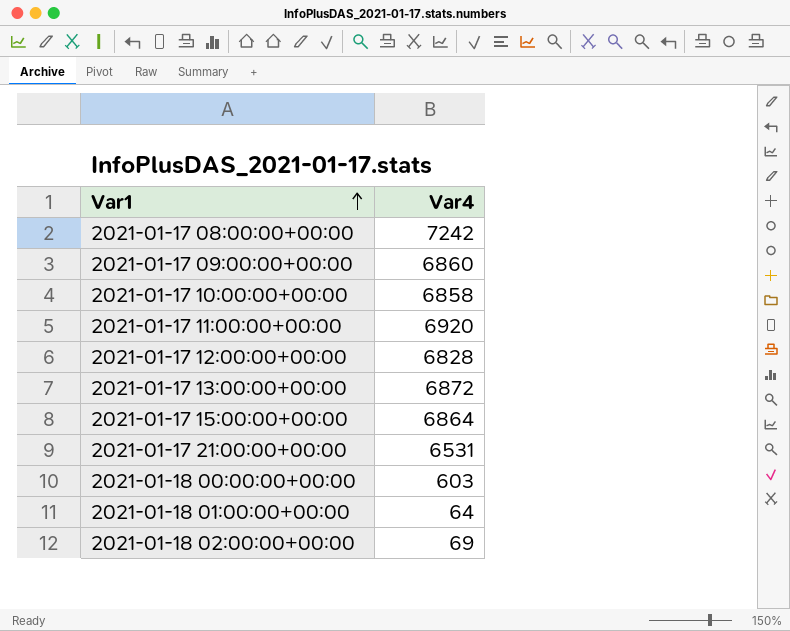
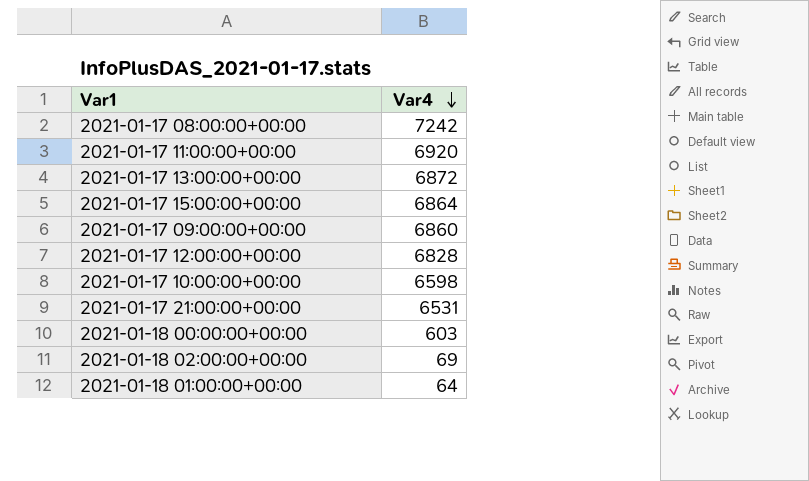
row order: Var1 ascending -> Var4 descending
2021-01-17 10:00:00+00:00 | Var4: 6858 -> 6598

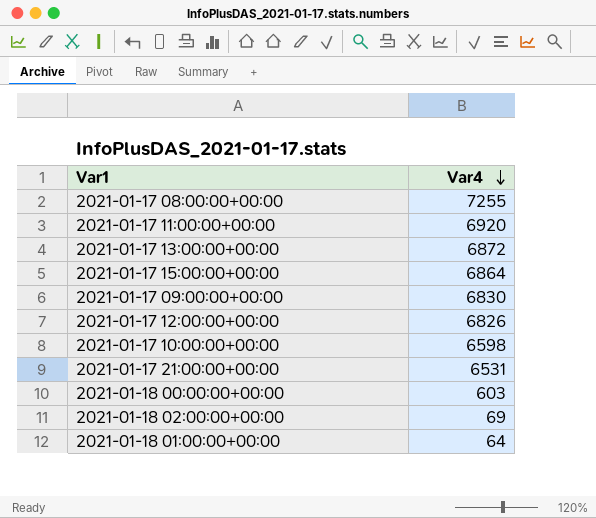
2021-01-17 08:00:00+00:00 | Var4: 7242 -> 7255
2021-01-17 09:00:00+00:00 | Var4: 6860 -> 6830
2021-01-17 12:00:00+00:00 | Var4: 6828 -> 6826

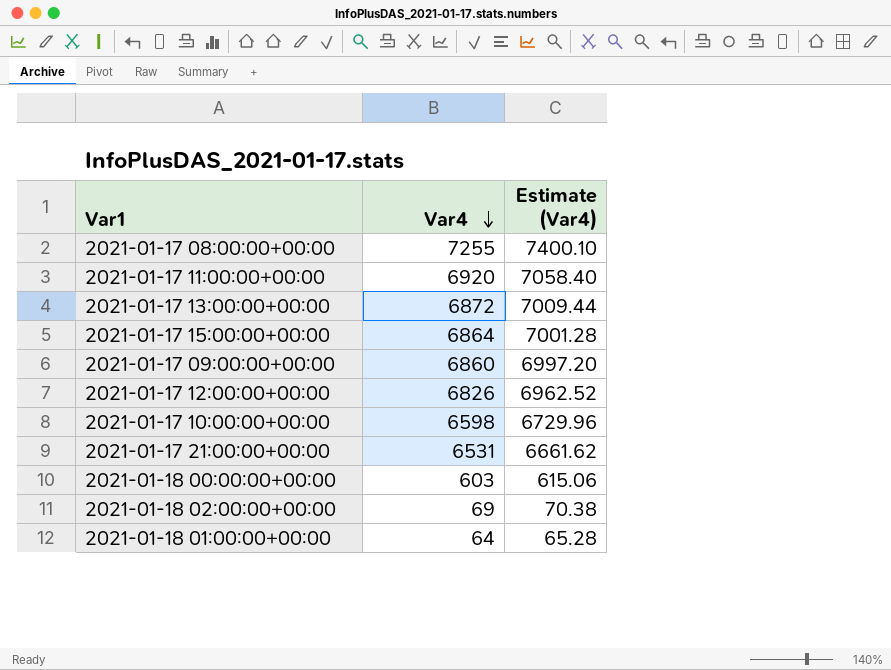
column Estimate (Var4) | formula: none -> [Var4] * 1.02
2021-01-17 09:00:00+00:00 | Var4: 6830 -> 6860

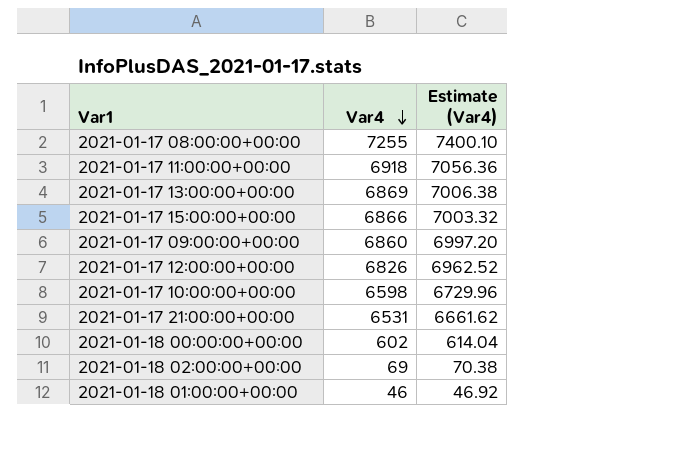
2021-01-17 11:00:00+00:00 | Var4: 6920 -> 6918
2021-01-17 11:00:00+00:00 | Estimate (Var4): 7058.40 -> 7056.36
2021-01-17 13:00:00+00:00 | Var4: 6872 -> 6869
2021-01-17 13:00:00+00:00 | Estimate (Var4): 7009.44 -> 7006.38
2021-01-17 15:00:00+00:00 | Var4: 6864 -> 6866
2021-01-17 15:00:00+00:00 | Estimate (Var4): 7001.28 -> 7003.32
2021-01-18 00:00:00+00:00 | Var4: 603 -> 602
2021-01-18 00:00:00+00:00 | Estimate (Var4): 615.06 -> 614.04
2021-01-18 01:00:00+00:00 | Var4: 64 -> 46
2021-01-18 01:00:00+00:00 | Estimate (Var4): 65.28 -> 46.92

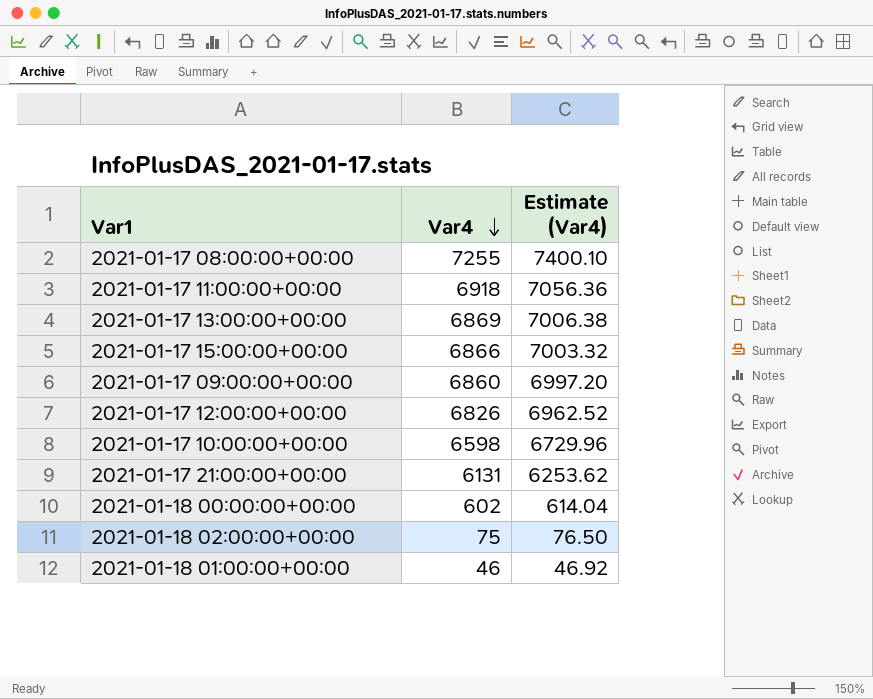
2021-01-17 21:00:00+00:00 | Var4: 6531 -> 6131
2021-01-17 21:00:00+00:00 | Estimate (Var4): 6661.62 -> 6253.62
2021-01-18 02:00:00+00:00 | Var4: 69 -> 75
2021-01-18 02:00:00+00:00 | Estimate (Var4): 70.38 -> 76.50

